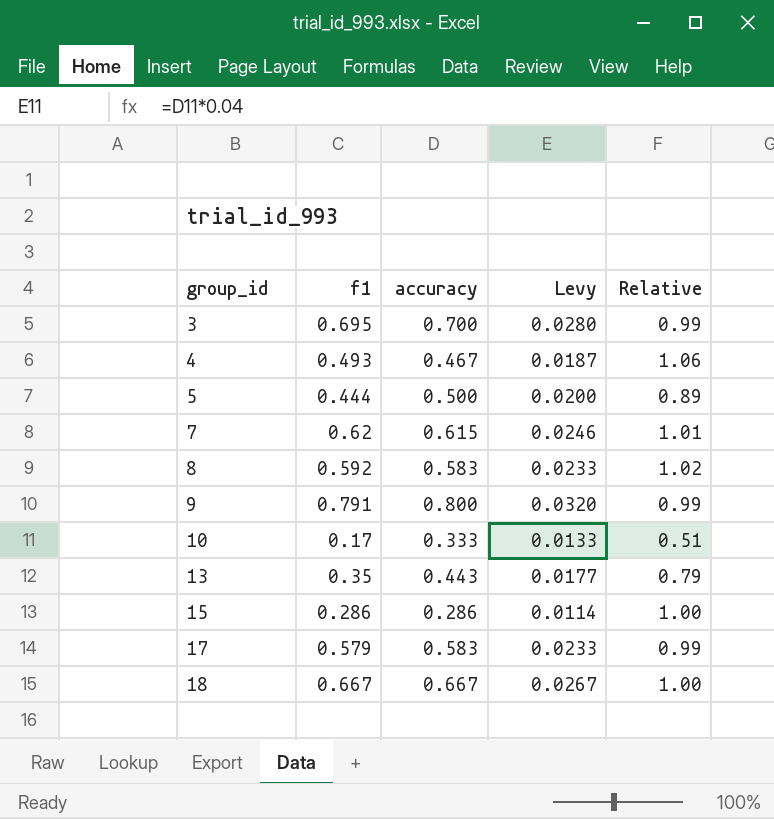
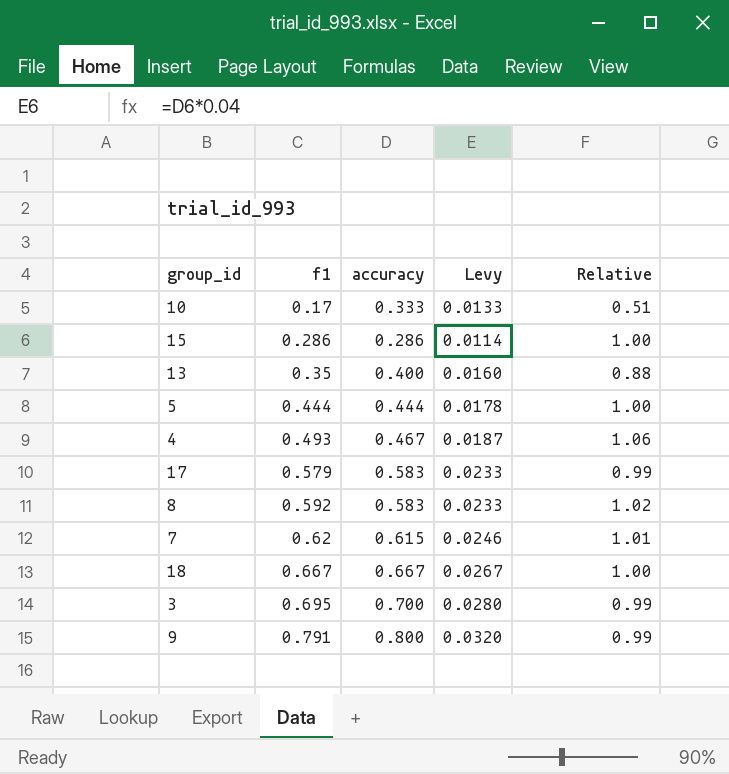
row order: group_id ascending -> f1 ascending
13 | accuracy: 0.443 -> 0.400
13 | Levy: 0.0177 -> 0.0160
13 | Relative: 0.79 -> 0.88
5 | accuracy: 0.500 -> 0.444
5 | Levy: 0.0200 -> 0.0178
5 | Relative: 0.89 -> 1.00

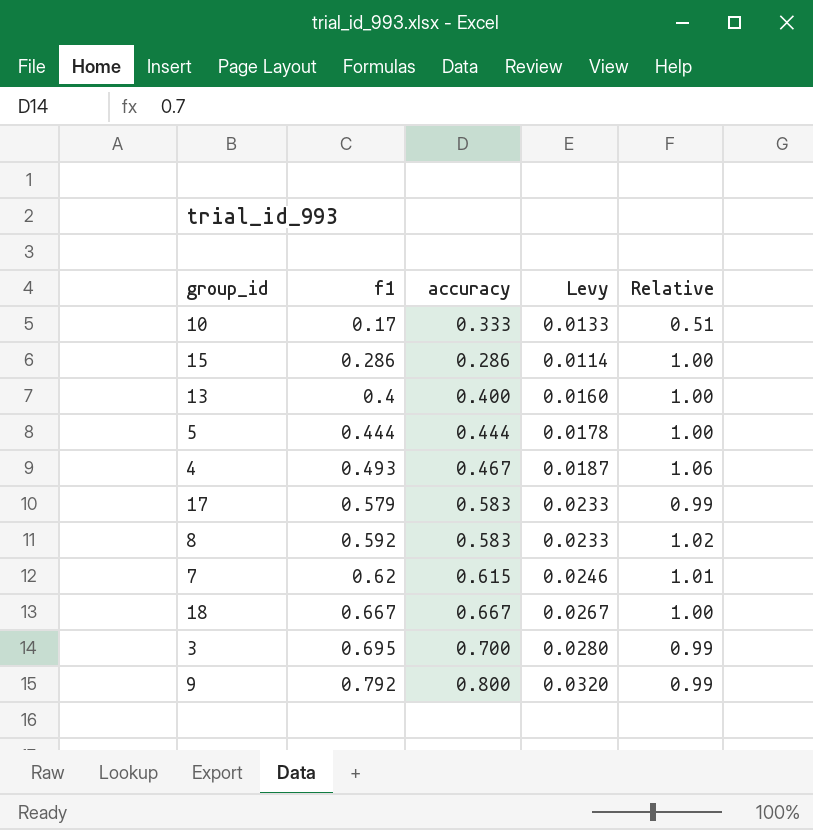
13 | f1: 0.35 -> 0.4
13 | Relative: 0.88 -> 1.00
9 | f1: 0.791 -> 0.792

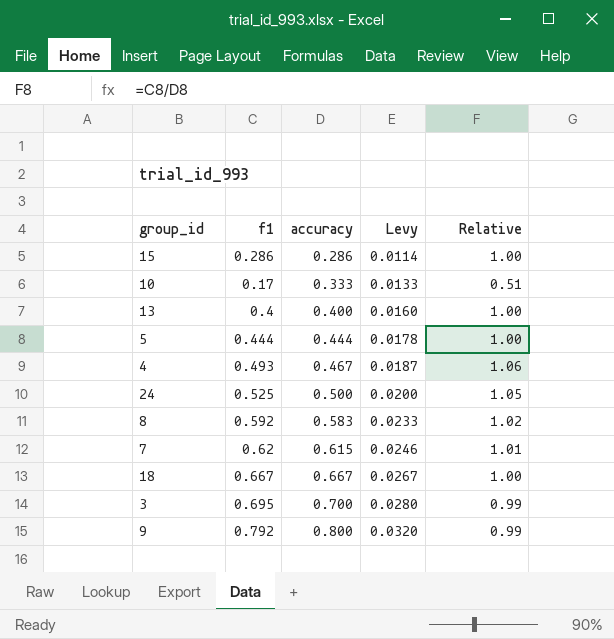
row order: f1 ascending -> accuracy ascending
row 17: 0.579 | 0.583 | 0.0233 | 0.99 -> none
row 24: none -> 0.525 | 0.500 | 0.0200 | 1.05

